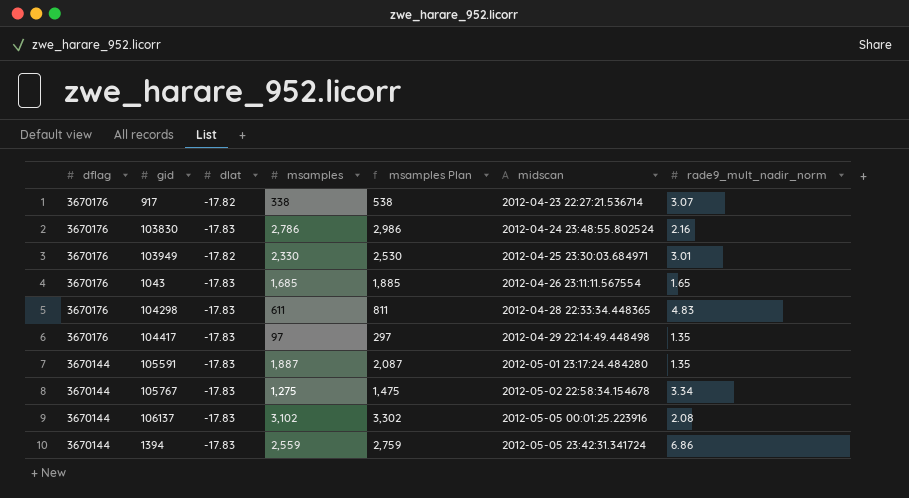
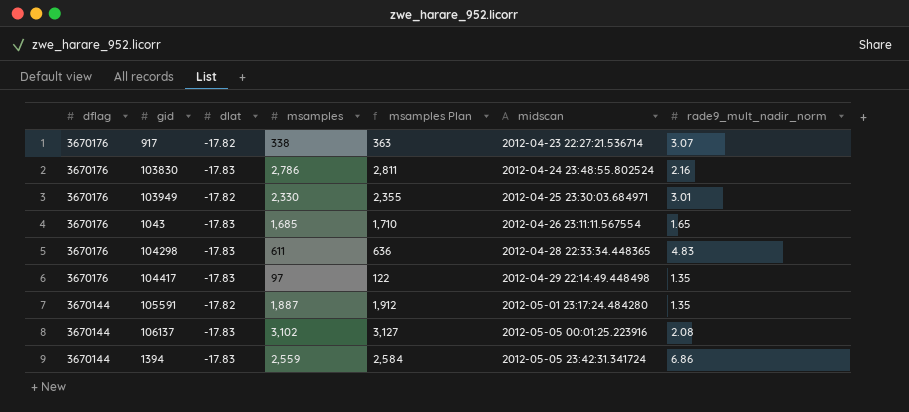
column msamples Plan | formula: [msamples] + 200 -> [msamples] + 25
row 105767: 3670144 | -17.83 | 1,275 | 1,475 | 2012-05-02 22:58:34.154678 | 3.34 -> none
105591 | dlat: -17.83 -> -17.82

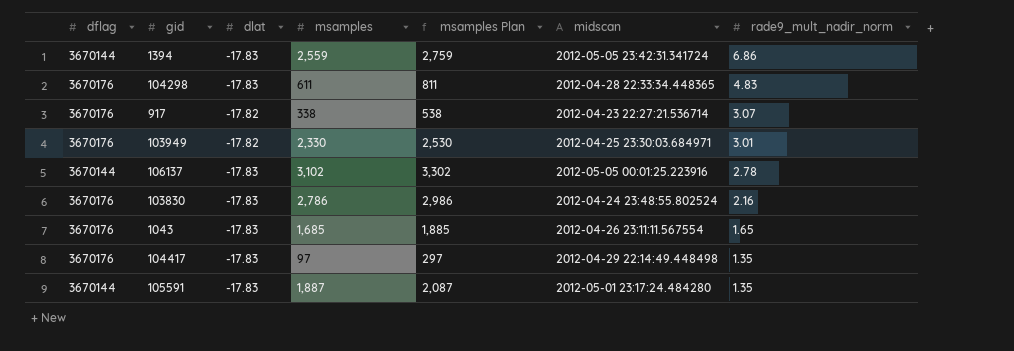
row order: dflag descending -> rade9_mult_nadir_norm descending
column msamples Plan | formula: [msamples] + 25 -> [msamples] + 200
106137 | rade9_mult_nadir_norm: 2.08 -> 2.78
105591 | dlat: -17.82 -> -17.83

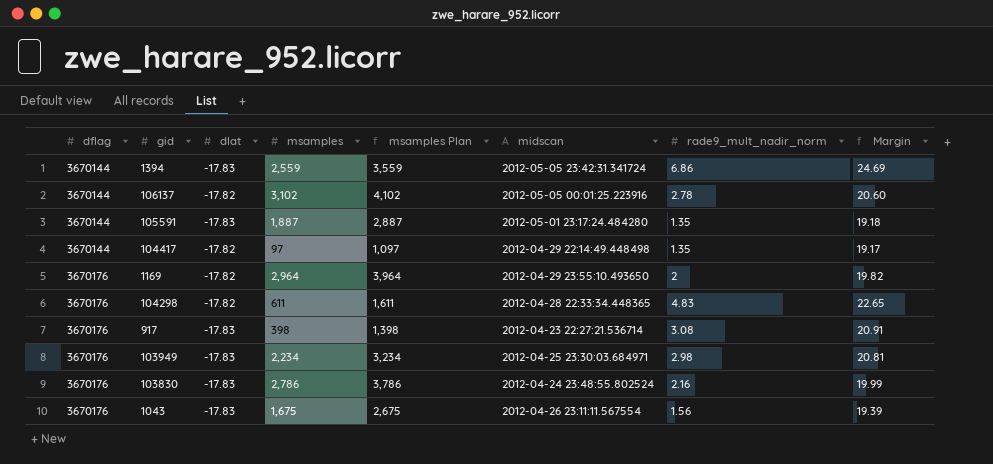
row order: rade9_mult_nadir_norm descending -> dflag ascending
column msamples Plan | formula: [msamples] + 200 -> [msamples] + 1000
column Margin | formula: none -> [rade9_mult_nadir_norm] - [dlat]
106137 | dlat: -17.83 -> -17.82
104417 | dflag: 3670176 -> 3670144
104417 | dlat: -17.83 -> -17.82
row 1169: none -> 3670176 | -17.82 | 2,964 | 3,964 | 2012-04-29 23:55:10.493650 | 2 | 19.82
104298 | dlat: -17.83 -> -17.82
917 | dlat: -17.82 -> -17.83
917 | msamples: 338 -> 398
917 | rade9_mult_nadir_norm: 3.07 -> 3.08
103949 | dlat: -17.82 -> -17.83
103949 | msamples: 2,330 -> 2,234
103949 | rade9_mult_nadir_norm: 3.01 -> 2.98
1043 | msamples: 1,685 -> 1,675
1043 | rade9_mult_nadir_norm: 1.65 -> 1.56

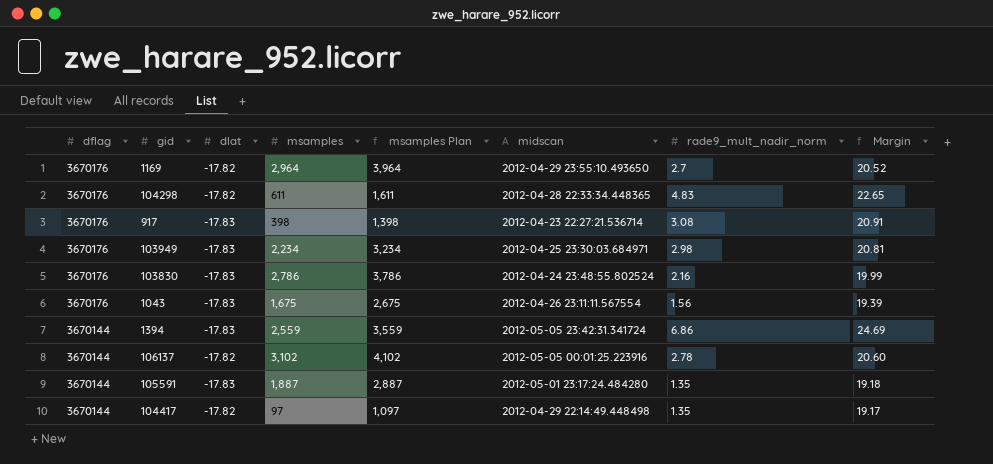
row order: dflag ascending -> dflag descending
1169 | rade9_mult_nadir_norm: 2 -> 2.7
1169 | Margin: 19.82 -> 20.52

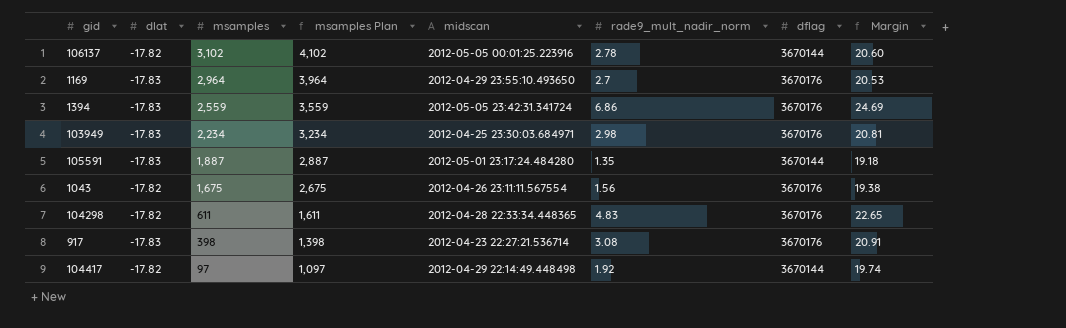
row order: dflag descending -> msamples descending
column dflag | position: 1 -> 7
row 103830: 3670176 | -17.83 | 2,786 | 3,786 | 2012-04-24 23:48:55.802524 | 2.16 | 19.99 -> none
1169 | dlat: -17.82 -> -17.83
1169 | Margin: 20.52 -> 20.53
1394 | dflag: 3670144 -> 3670176
1043 | dlat: -17.83 -> -17.82
1043 | Margin: 19.39 -> 19.38
104417 | rade9_mult_nadir_norm: 1.35 -> 1.92
104417 | Margin: 19.17 -> 19.74

